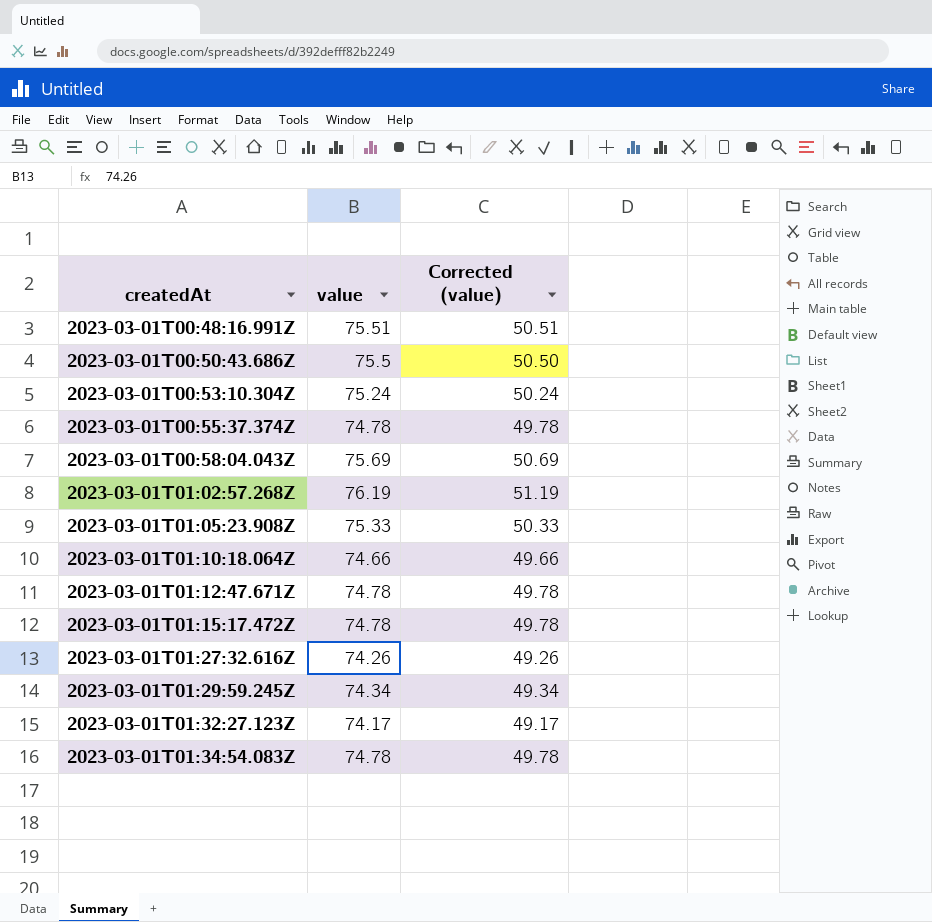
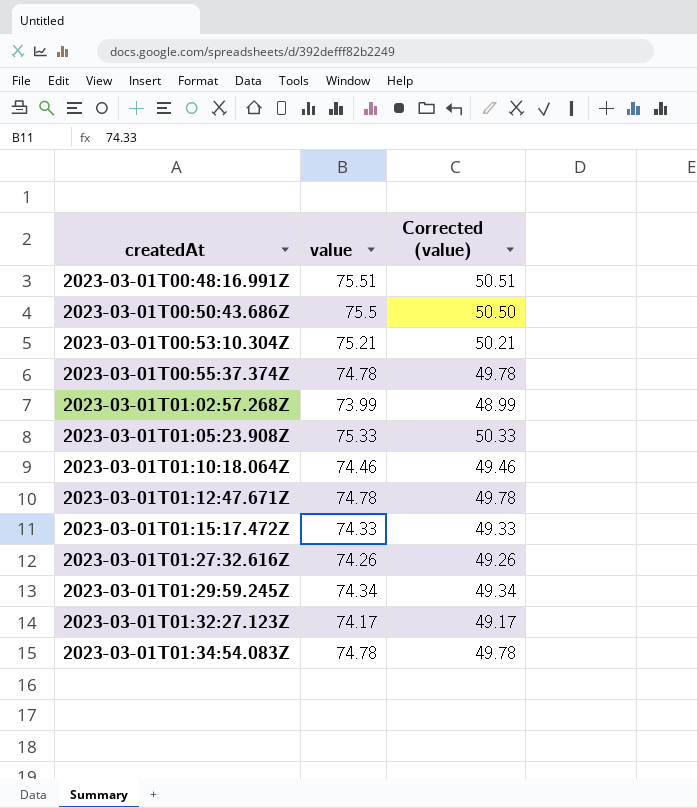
row 2023-03-01T00:58:04.043Z: 75.69 | 50.69 -> none
2023-03-01T00:53:10.304Z | value: 75.24 -> 75.21
2023-03-01T00:53:10.304Z | Corrected (value): 50.24 -> 50.21
2023-03-01T01:02:57.268Z | value: 76.19 -> 73.99
2023-03-01T01:02:57.268Z | Corrected (value): 51.19 -> 48.99
2023-03-01T01:10:18.064Z | value: 74.66 -> 74.46
2023-03-01T01:10:18.064Z | Corrected (value): 49.66 -> 49.46
2023-03-01T01:15:17.472Z | value: 74.78 -> 74.33
2023-03-01T01:15:17.472Z | Corrected (value): 49.78 -> 49.33

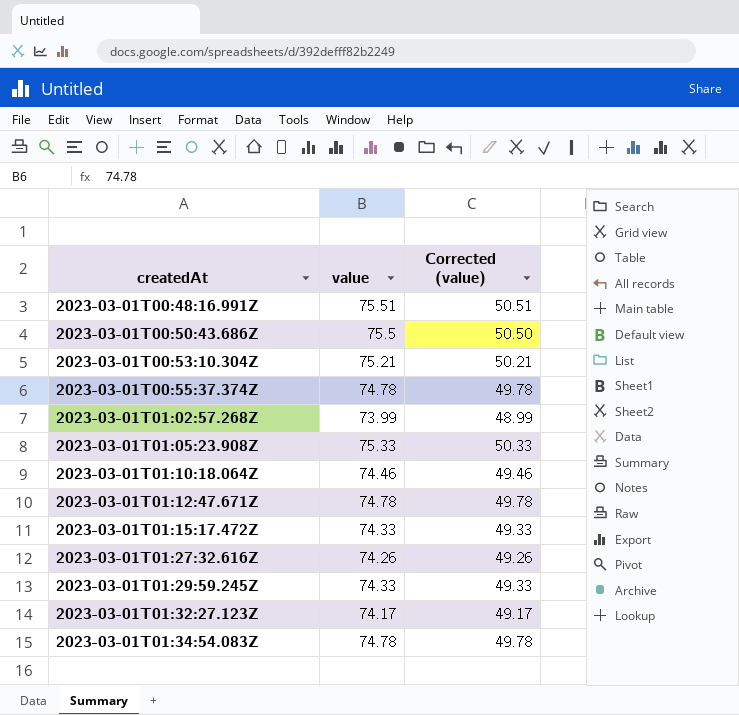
2023-03-01T01:29:59.245Z | value: 74.34 -> 74.33
2023-03-01T01:29:59.245Z | Corrected (value): 49.34 -> 49.33

